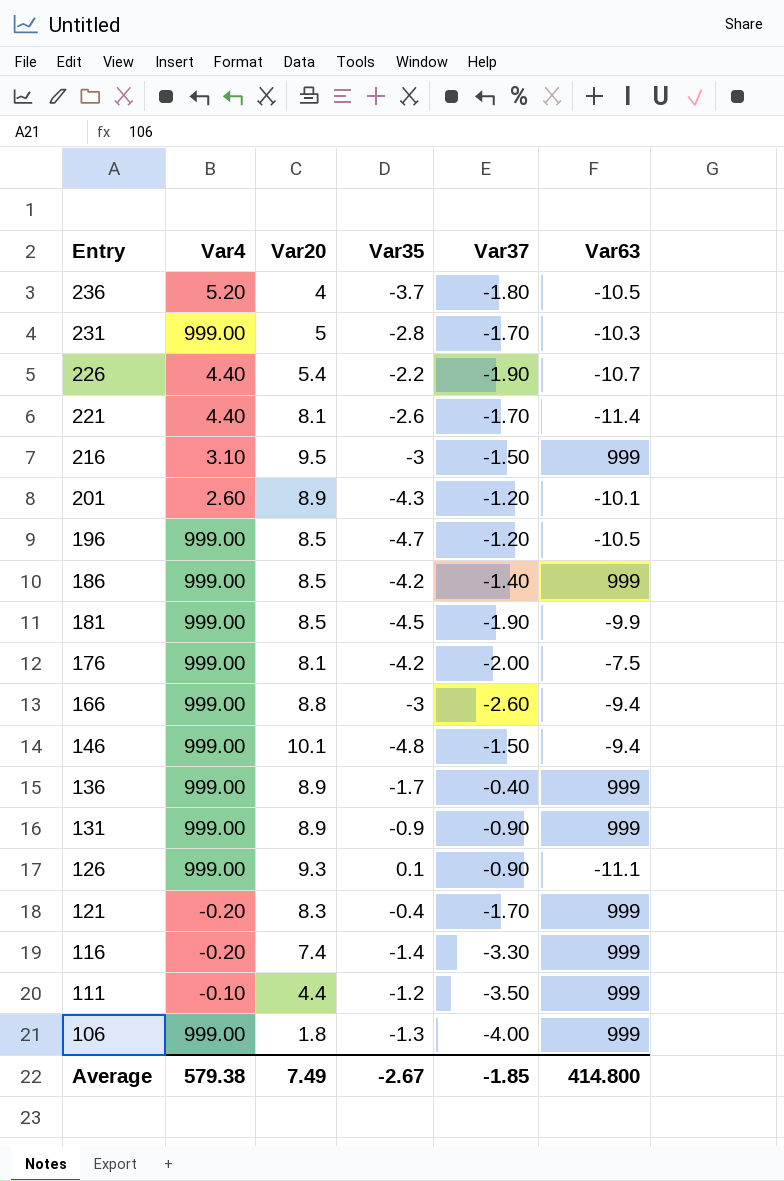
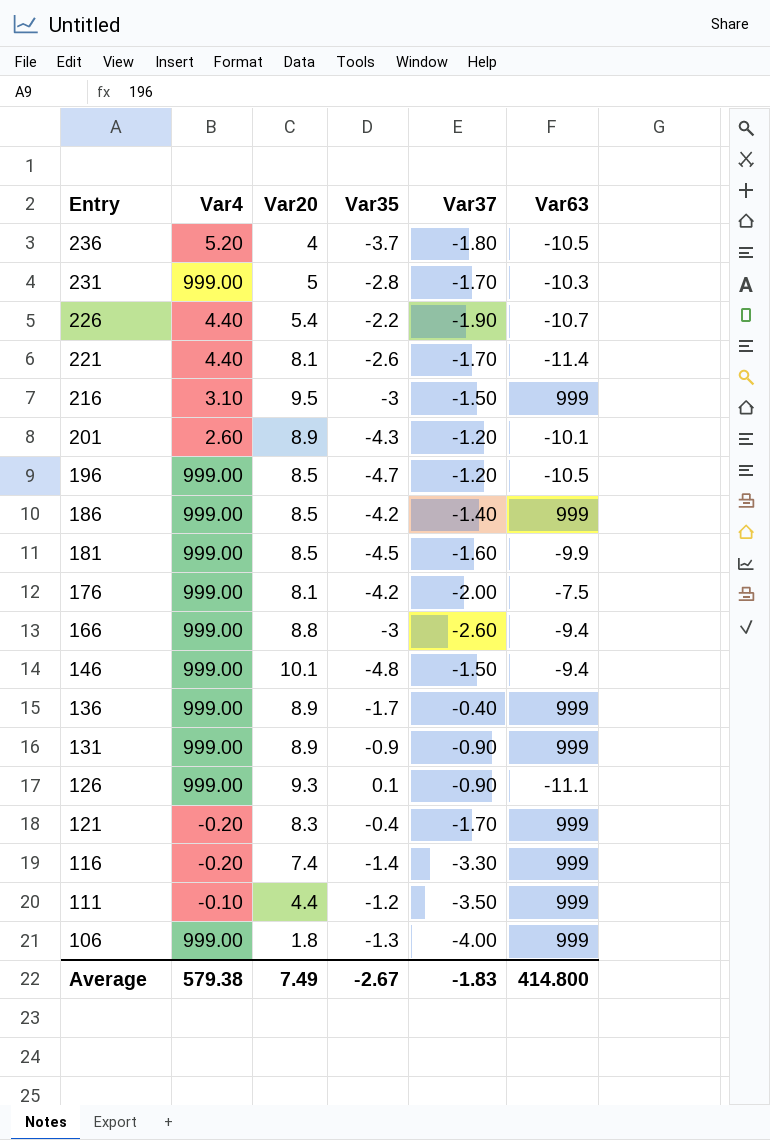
181 | Var37: -1.90 -> -1.60
Average | Var37: -1.85 -> -1.83

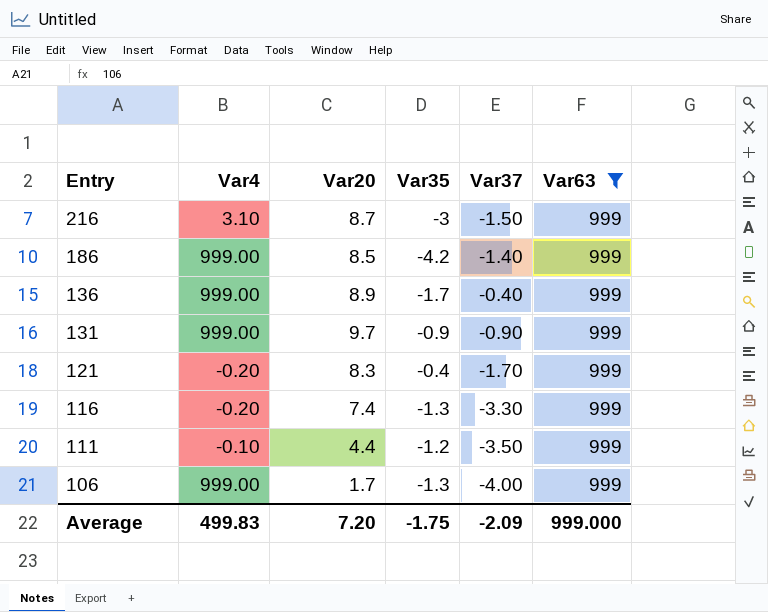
filter: none -> Var63 = 999
216 | Var20: 9.5 -> 8.7
131 | Var20: 8.9 -> 9.7
116 | Var35: -1.4 -> -1.3
106 | Var20: 1.8 -> 1.7
Average | Var4: 579.38 -> 499.83
Average | Var20: 7.49 -> 7.20
Average | Var35: -2.67 -> -1.75
Average | Var37: -1.83 -> -2.09
Average | Var63: 414.800 -> 999.000

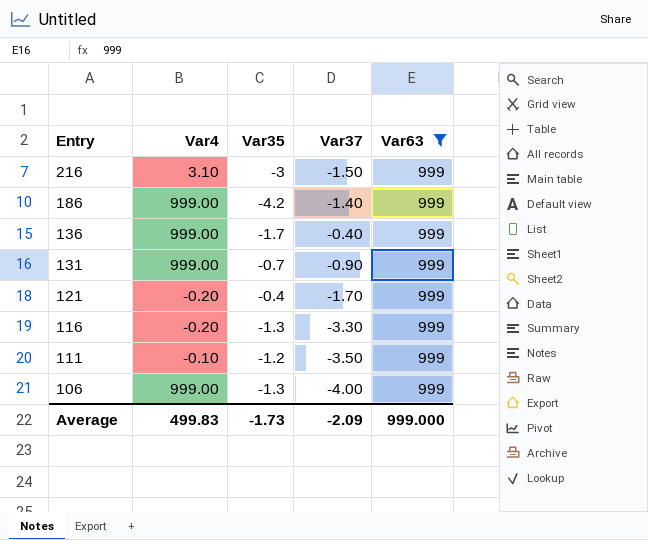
column Var20 | position: 3 -> none
131 | Var35: -0.9 -> -0.7
Average | Var35: -1.75 -> -1.73

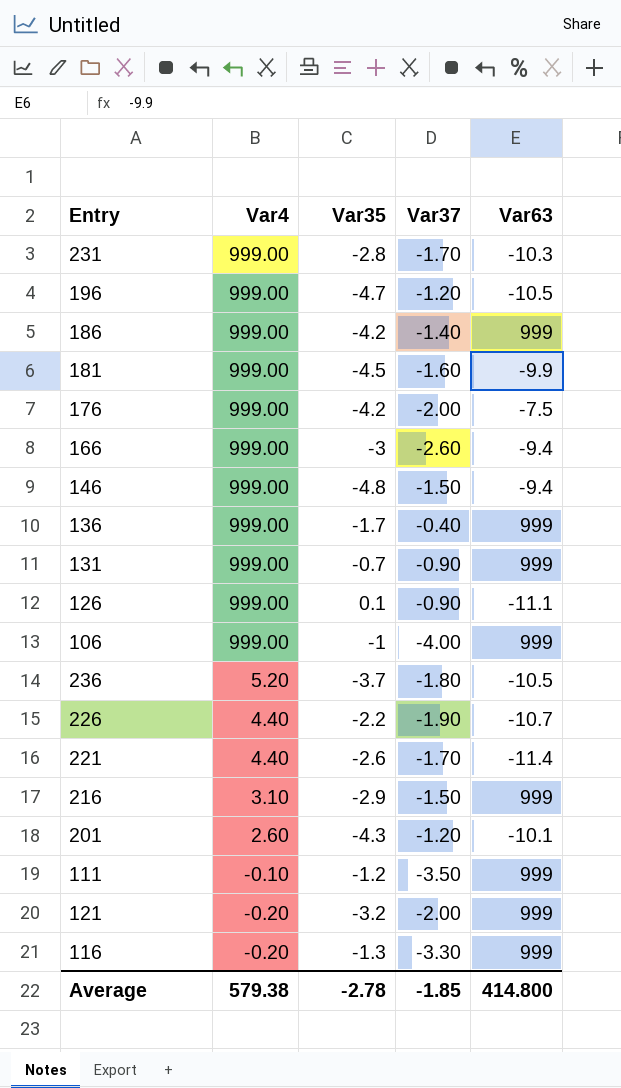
filter: Var63 = 999 -> none
row order: Entry descending -> Var4 descending
106 | Var35: -1.3 -> -1
216 | Var35: -3 -> -2.9
121 | Var35: -0.4 -> -3.2
121 | Var37: -1.70 -> -2.00
Average | Var4: 499.83 -> 579.38
Average | Var35: -1.73 -> -2.78
Average | Var37: -2.09 -> -1.85
Average | Var63: 999.000 -> 414.800

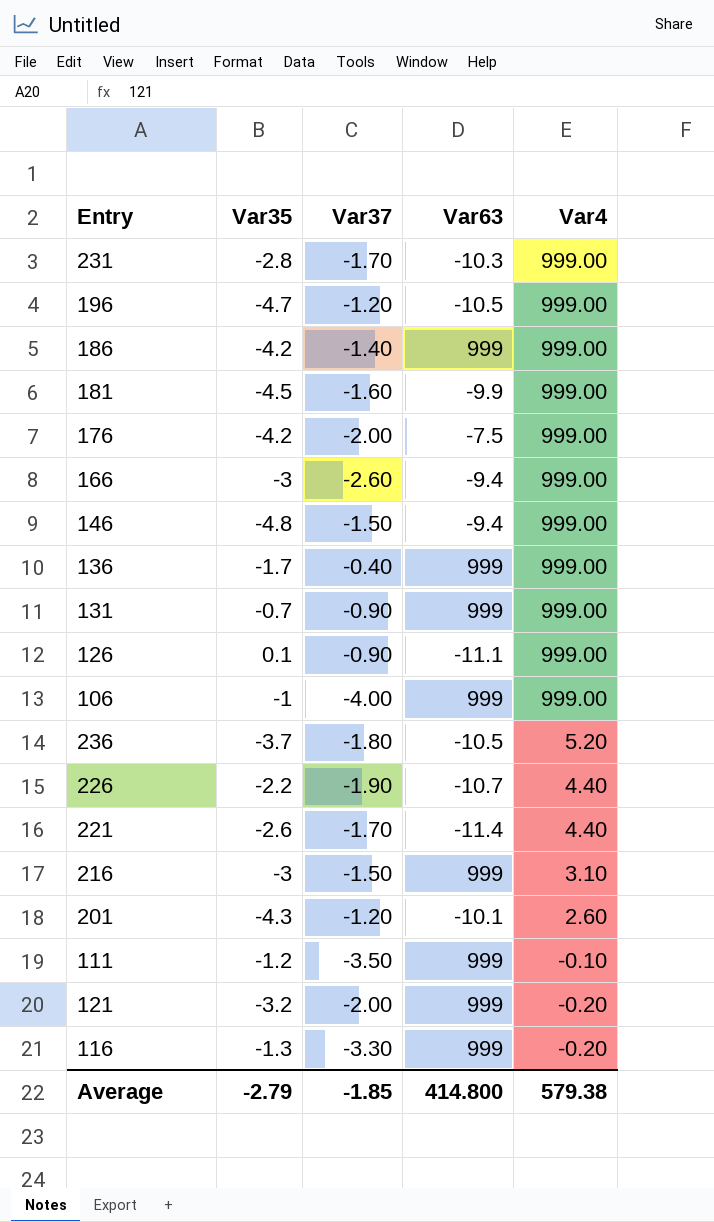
column Var4 | position: 2 -> 5
216 | Var35: -2.9 -> -3
Average | Var35: -2.78 -> -2.79

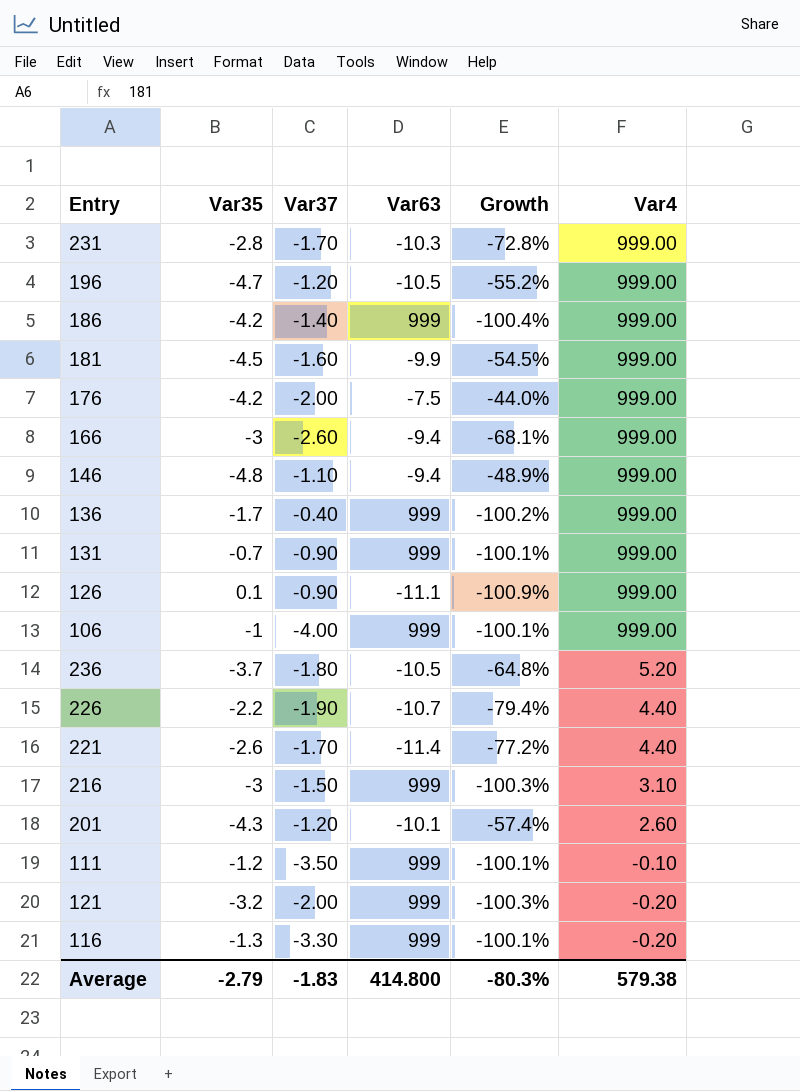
column Growth | formula: none -> ([Var35] - [Var63]) / [Var63]
146 | Var37: -1.50 -> -1.10
Average | Var37: -1.85 -> -1.83

